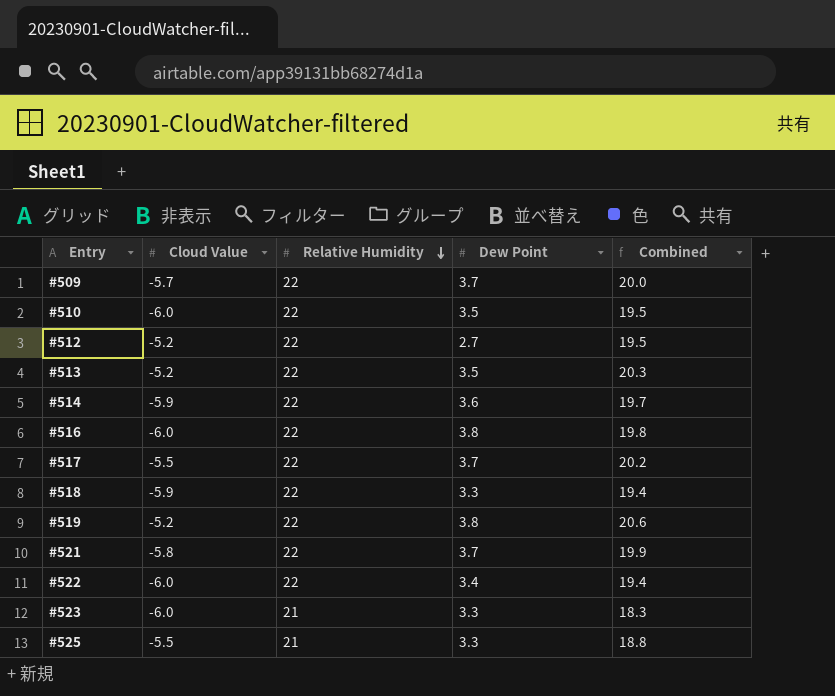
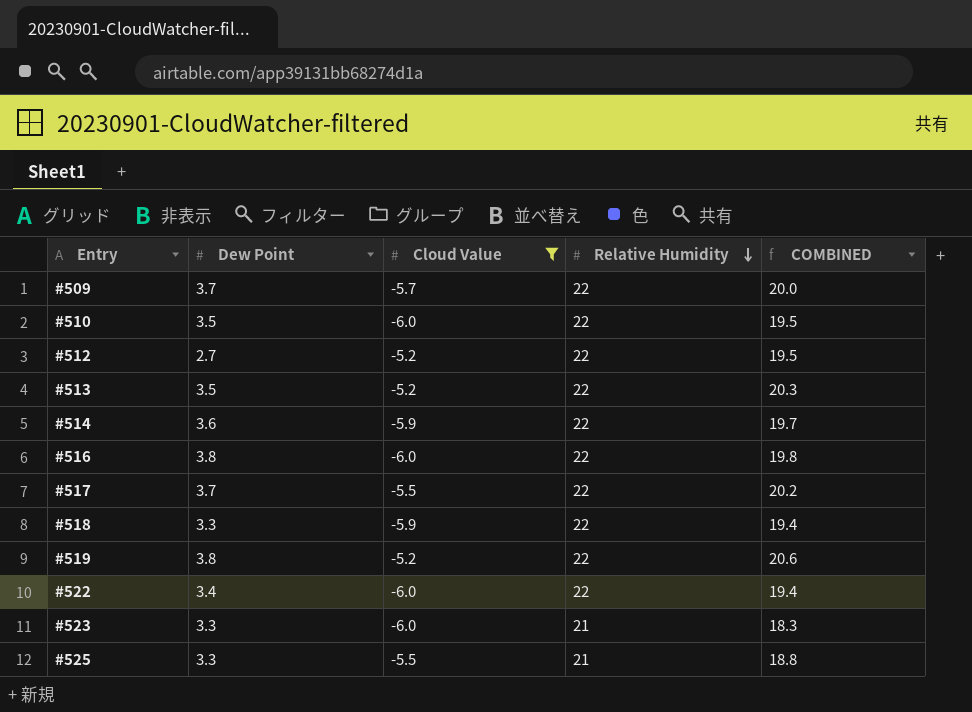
filter: none -> Cloud Value != -5.8
column Dew Point | position: 4 -> 2
column name: Combined -> COMBINED

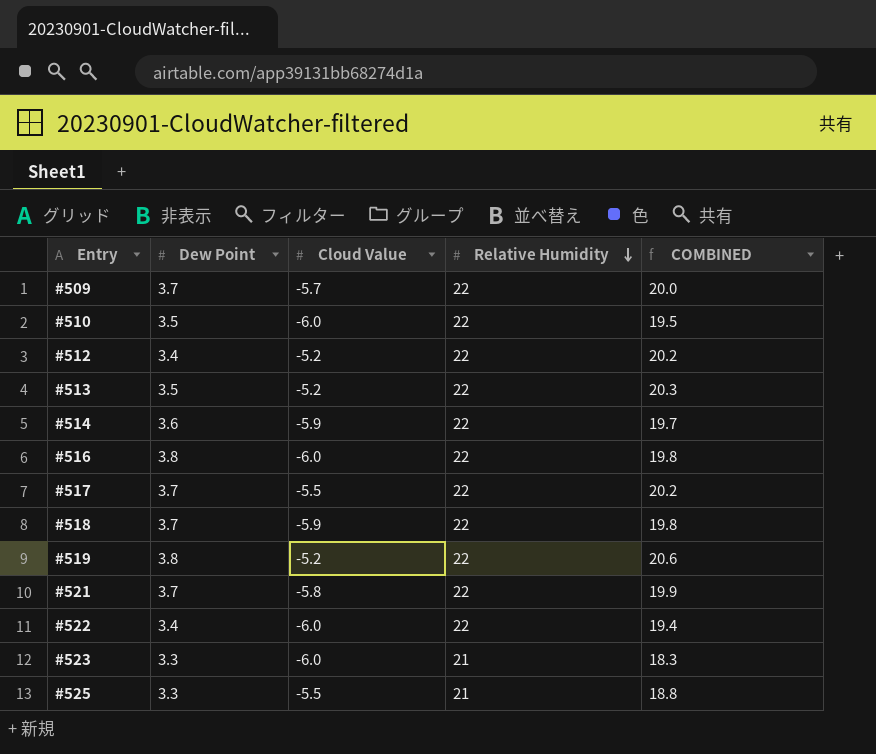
filter: Cloud Value != -5.8 -> none
#512 | Dew Point: 2.7 -> 3.4
#512 | COMBINED: 19.5 -> 20.2
#518 | Dew Point: 3.3 -> 3.7
#518 | COMBINED: 19.4 -> 19.8

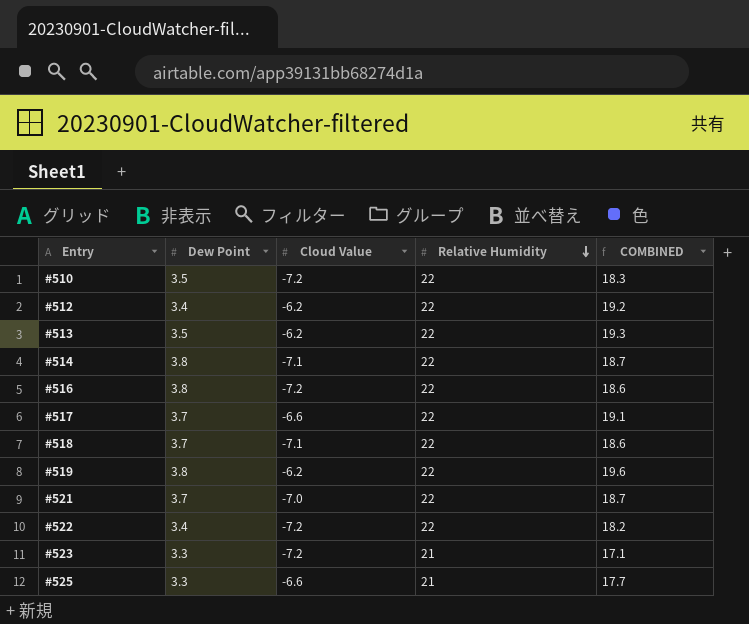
row #509: 3.7 | -5.7 | 22 | 20.0 -> none
#510 | Cloud Value: -6.0 -> -7.2
#510 | COMBINED: 19.5 -> 18.3
#512 | Cloud Value: -5.2 -> -6.2
#512 | COMBINED: 20.2 -> 19.2
#513 | Cloud Value: -5.2 -> -6.2
#513 | COMBINED: 20.3 -> 19.3
#514 | Dew Point: 3.6 -> 3.8
#514 | Cloud Value: -5.9 -> -7.1
#514 | COMBINED: 19.7 -> 18.7
#516 | Cloud Value: -6.0 -> -7.2
#516 | COMBINED: 19.8 -> 18.6
#517 | Cloud Value: -5.5 -> -6.6
#517 | COMBINED: 20.2 -> 19.1
#518 | Cloud Value: -5.9 -> -7.1
#518 | COMBINED: 19.8 -> 18.6
#519 | Cloud Value: -5.2 -> -6.2
#519 | COMBINED: 20.6 -> 19.6
#521 | Cloud Value: -5.8 -> -7.0
#521 | COMBINED: 19.9 -> 18.7
#522 | Cloud Value: -6.0 -> -7.2
#522 | COMBINED: 19.4 -> 18.2
#523 | Cloud Value: -6.0 -> -7.2
#523 | COMBINED: 18.3 -> 17.1
#525 | Cloud Value: -5.5 -> -6.6
#525 | COMBINED: 18.8 -> 17.7

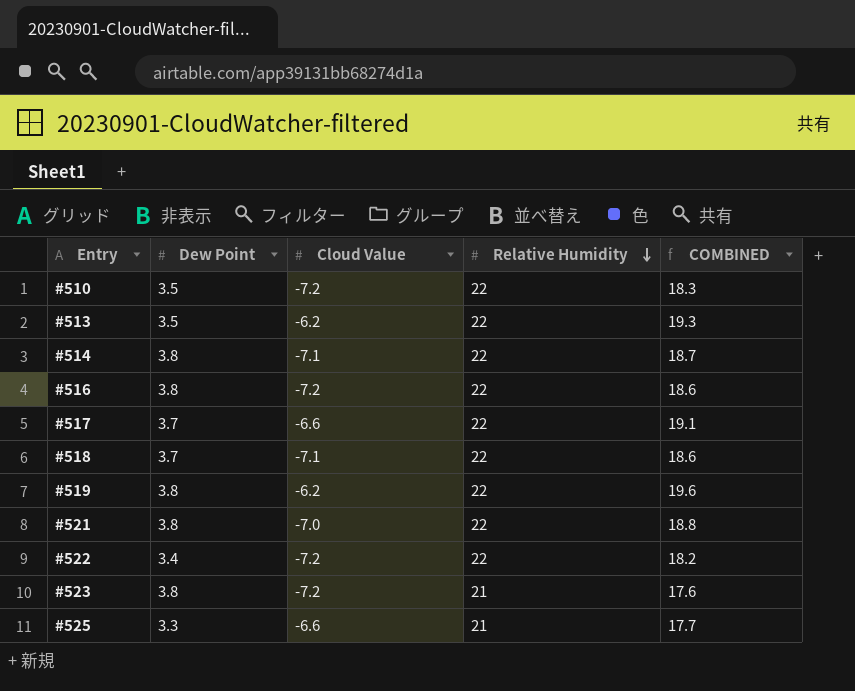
row #512: 3.4 | -6.2 | 22 | 19.2 -> none
#521 | Dew Point: 3.7 -> 3.8
#521 | COMBINED: 18.7 -> 18.8
#523 | Dew Point: 3.3 -> 3.8
#523 | COMBINED: 17.1 -> 17.6

